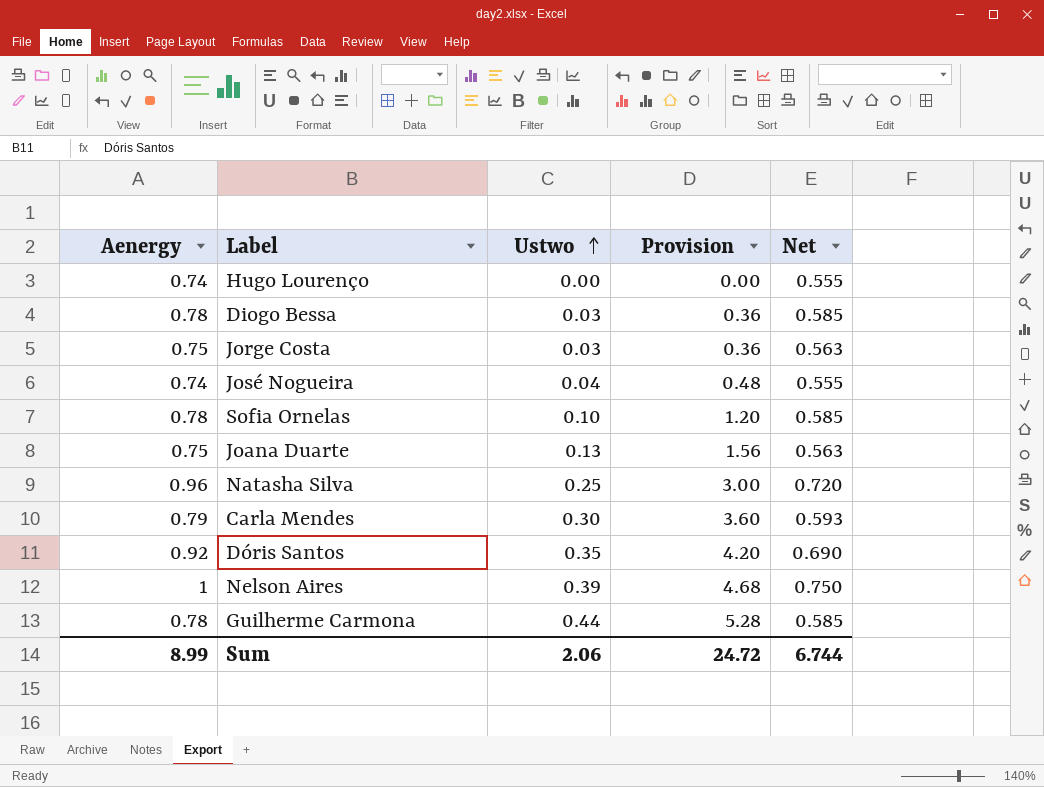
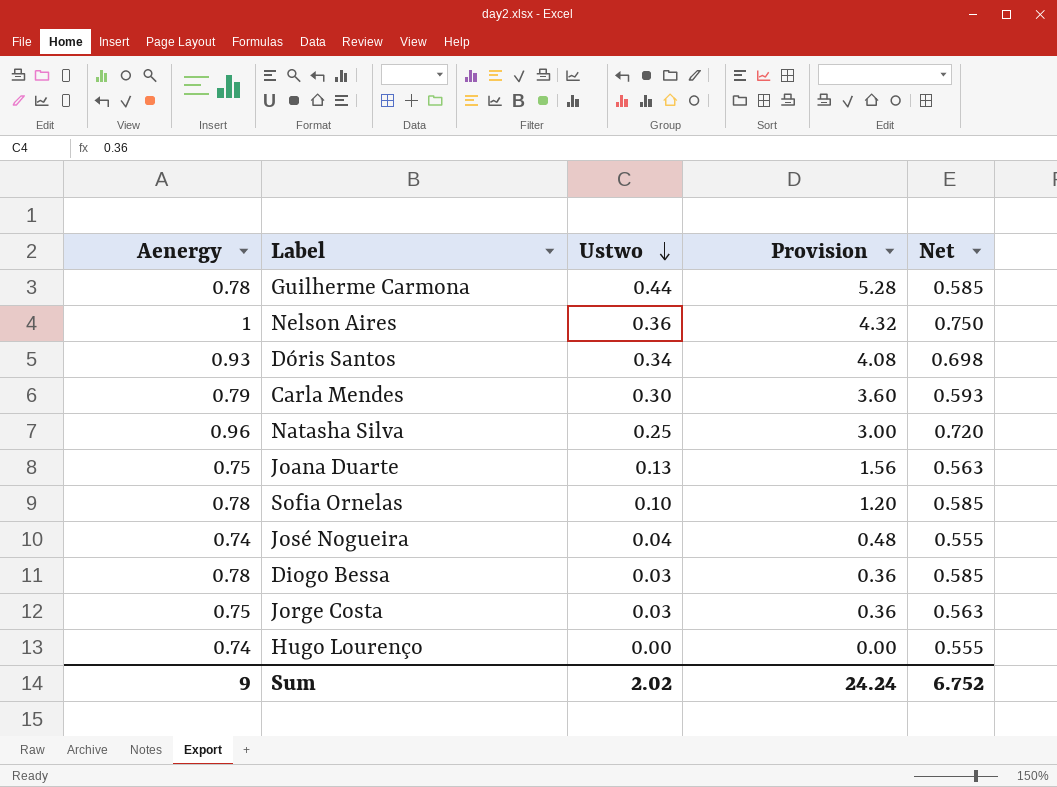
row order: Ustwo ascending -> Ustwo descending
Nelson Aires | Ustwo: 0.39 -> 0.36
Nelson Aires | Provision: 4.68 -> 4.32
Dóris Santos | Aenergy: 0.92 -> 0.93
Dóris Santos | Ustwo: 0.35 -> 0.34
Dóris Santos | Provision: 4.20 -> 4.08
Dóris Santos | Net: 0.690 -> 0.698
Sum | Aenergy: 8.99 -> 9
Sum | Ustwo: 2.06 -> 2.02
Sum | Provision: 24.72 -> 24.24
Sum | Net: 6.744 -> 6.752

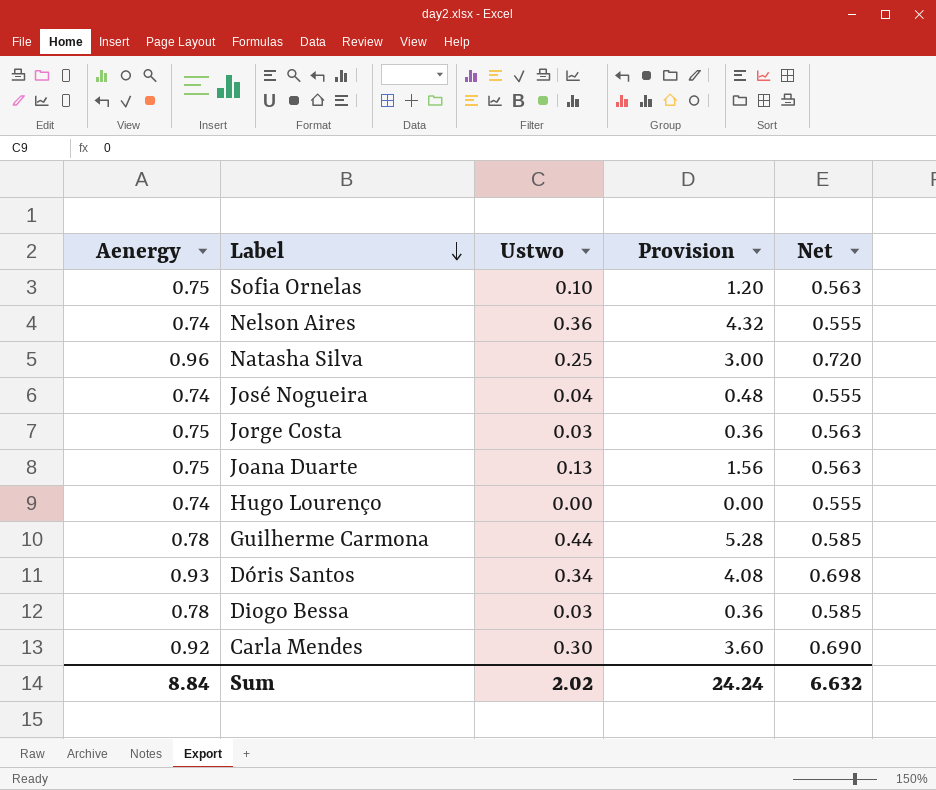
row order: Ustwo descending -> Label descending
Sofia Ornelas | Aenergy: 0.78 -> 0.75
Sofia Ornelas | Net: 0.585 -> 0.563
Nelson Aires | Aenergy: 1 -> 0.74
Nelson Aires | Net: 0.750 -> 0.555
Carla Mendes | Aenergy: 0.79 -> 0.92
Carla Mendes | Net: 0.593 -> 0.690
Sum | Aenergy: 9 -> 8.84
Sum | Net: 6.752 -> 6.632

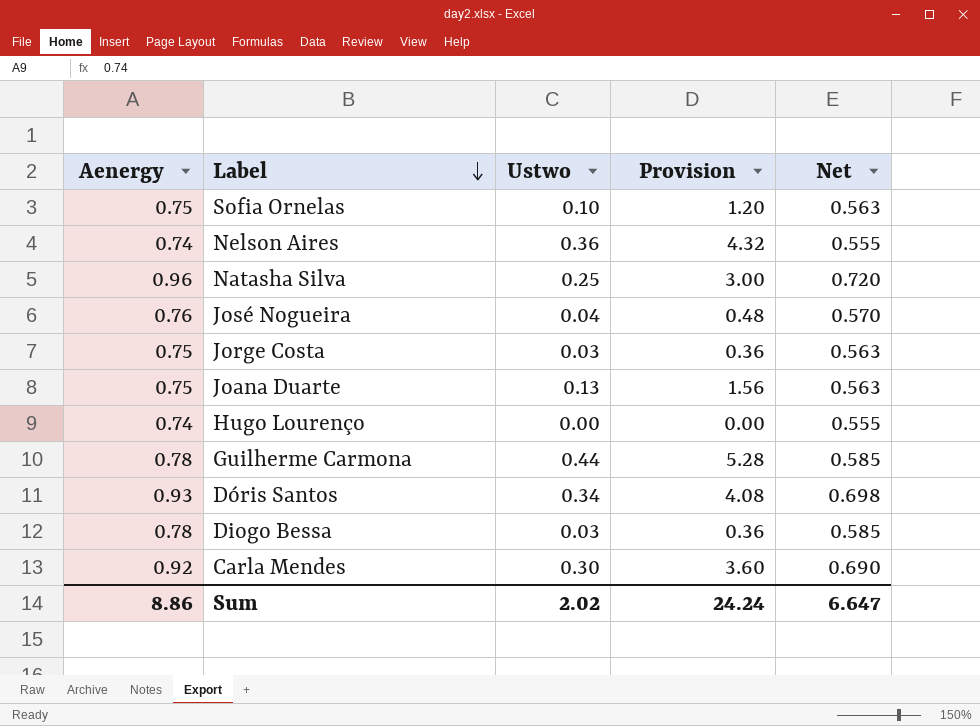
José Nogueira | Aenergy: 0.74 -> 0.76
José Nogueira | Net: 0.555 -> 0.570
Sum | Aenergy: 8.84 -> 8.86
Sum | Net: 6.632 -> 6.647

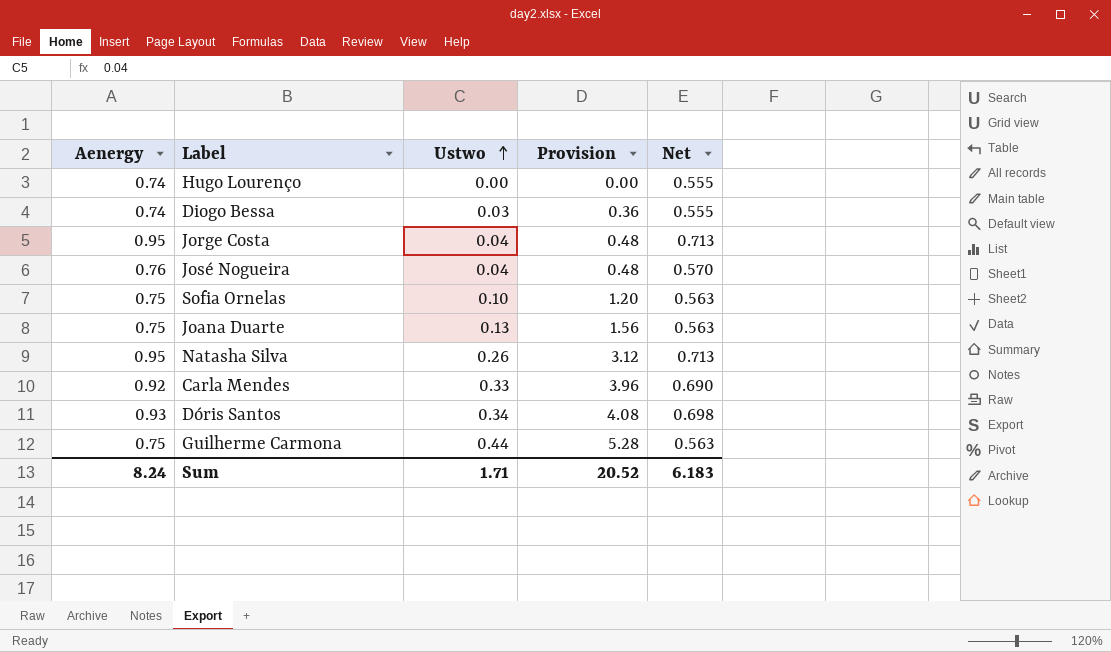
row order: Label descending -> Ustwo ascending
row Nelson Aires: 0.74 | 0.36 | 4.32 | 0.555 -> none
Diogo Bessa | Aenergy: 0.78 -> 0.74
Diogo Bessa | Net: 0.585 -> 0.555
Jorge Costa | Aenergy: 0.75 -> 0.95
Jorge Costa | Ustwo: 0.03 -> 0.04
Jorge Costa | Provision: 0.36 -> 0.48
Jorge Costa | Net: 0.563 -> 0.713
Natasha Silva | Aenergy: 0.96 -> 0.95
Natasha Silva | Ustwo: 0.25 -> 0.26
Natasha Silva | Provision: 3.00 -> 3.12
Natasha Silva | Net: 0.720 -> 0.713
Carla Mendes | Ustwo: 0.30 -> 0.33
Carla Mendes | Provision: 3.60 -> 3.96
Guilherme Carmona | Aenergy: 0.78 -> 0.75
Guilherme Carmona | Net: 0.585 -> 0.563
Sum | Aenergy: 8.86 -> 8.24
Sum | Ustwo: 2.02 -> 1.71
Sum | Provision: 24.24 -> 20.52
Sum | Net: 6.647 -> 6.183

